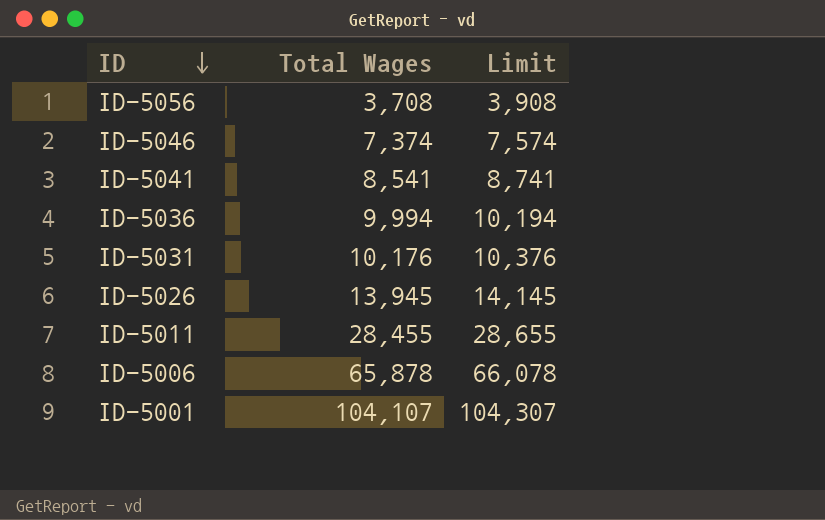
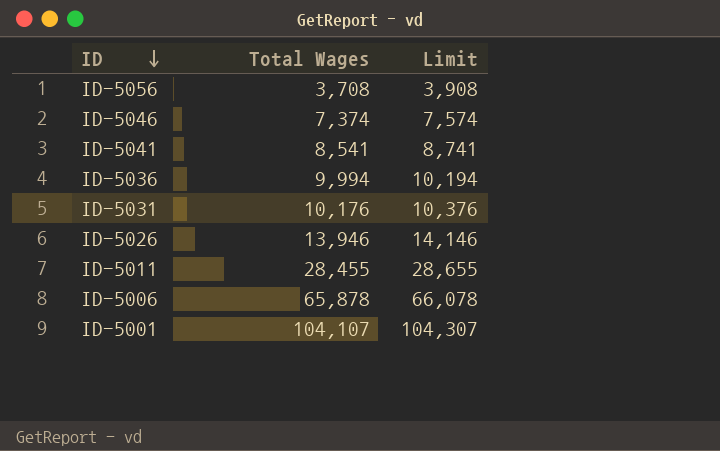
ID-5026 | Total Wages: 13,945 -> 13,946
ID-5026 | Limit: 14,145 -> 14,146

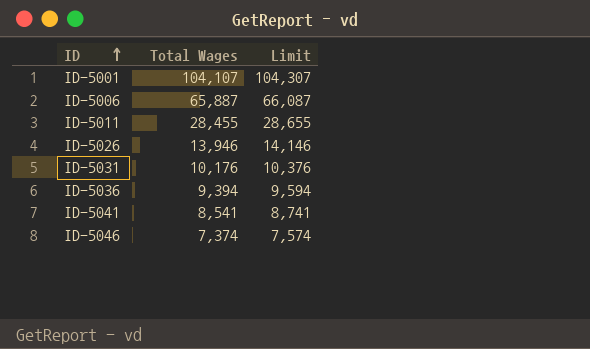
row order: ID descending -> ID ascending
row ID-5056: 3,708 | 3,908 -> none
ID-5006 | Total Wages: 65,878 -> 65,887
ID-5006 | Limit: 66,078 -> 66,087
ID-5036 | Total Wages: 9,994 -> 9,394
ID-5036 | Limit: 10,194 -> 9,594

